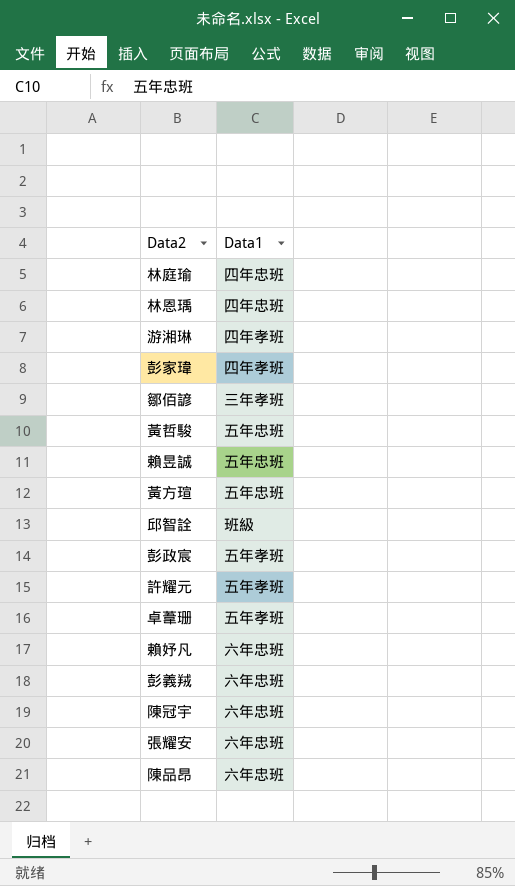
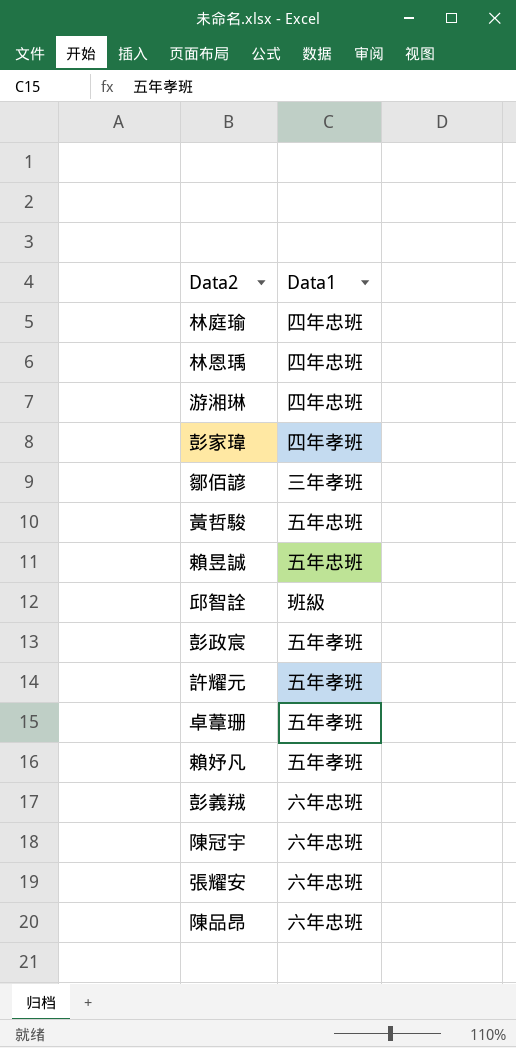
row 黃方瑄: 五年忠班 -> none
游湘琳 | Data1: 四年孝班 -> 四年忠班
賴妤凡 | Data1: 六年忠班 -> 五年孝班

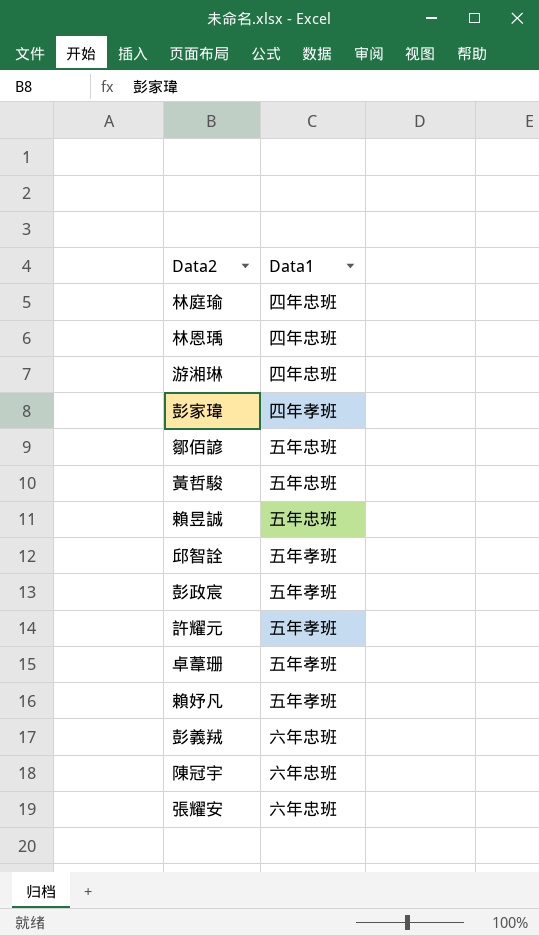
row 陳品昂: 六年忠班 -> none
鄒佰諺 | Data1: 三年孝班 -> 五年忠班
邱智詮 | Data1: 班級 -> 五年孝班

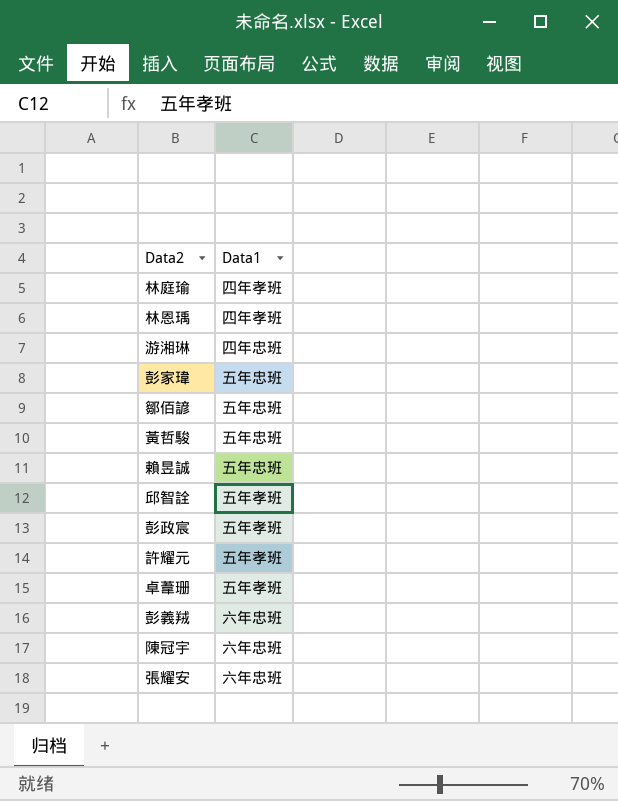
row 賴妤凡: 五年孝班 -> none
林庭瑜 | Data1: 四年忠班 -> 四年孝班
林恩瑀 | Data1: 四年忠班 -> 四年孝班
彭家瑋 | Data1: 四年孝班 -> 五年忠班

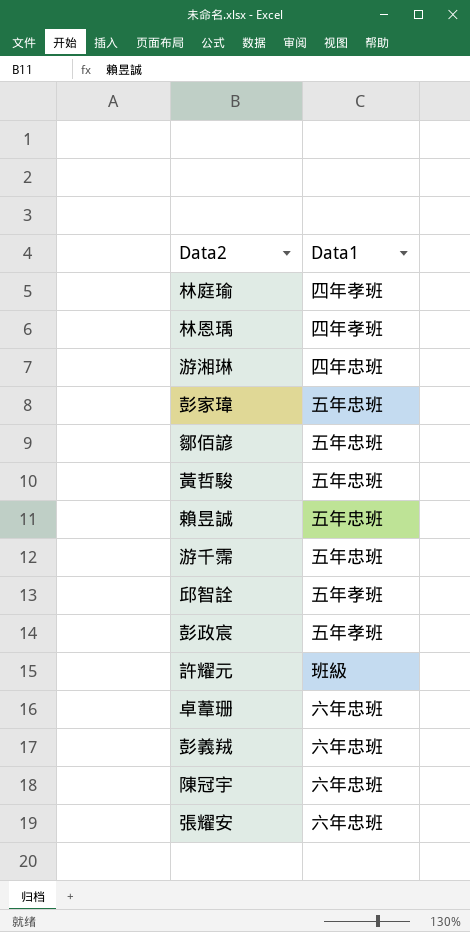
row 游千霈: none -> 五年忠班
許耀元 | Data1: 五年孝班 -> 班級
卓葦珊 | Data1: 五年孝班 -> 六年忠班

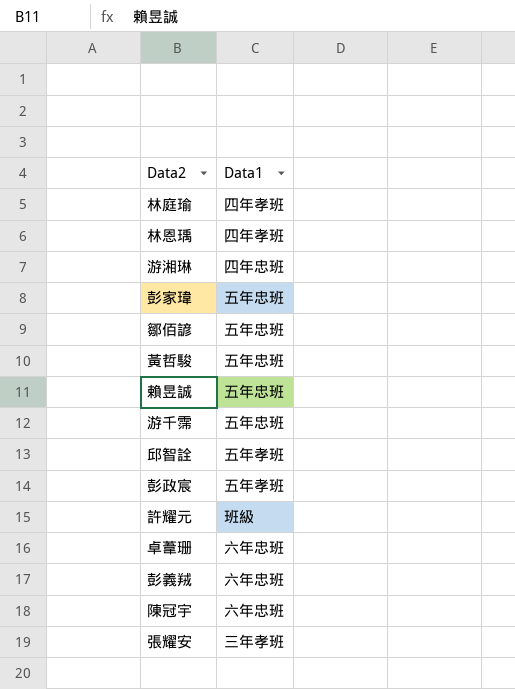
張耀安 | Data1: 六年忠班 -> 三年孝班

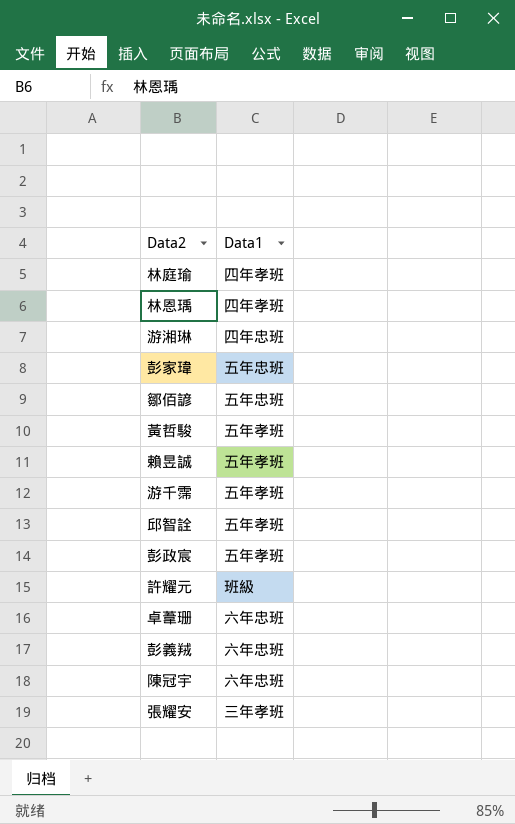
黃哲駿 | Data1: 五年忠班 -> 五年孝班
賴昱誠 | Data1: 五年忠班 -> 五年孝班
游千霈 | Data1: 五年忠班 -> 五年孝班

